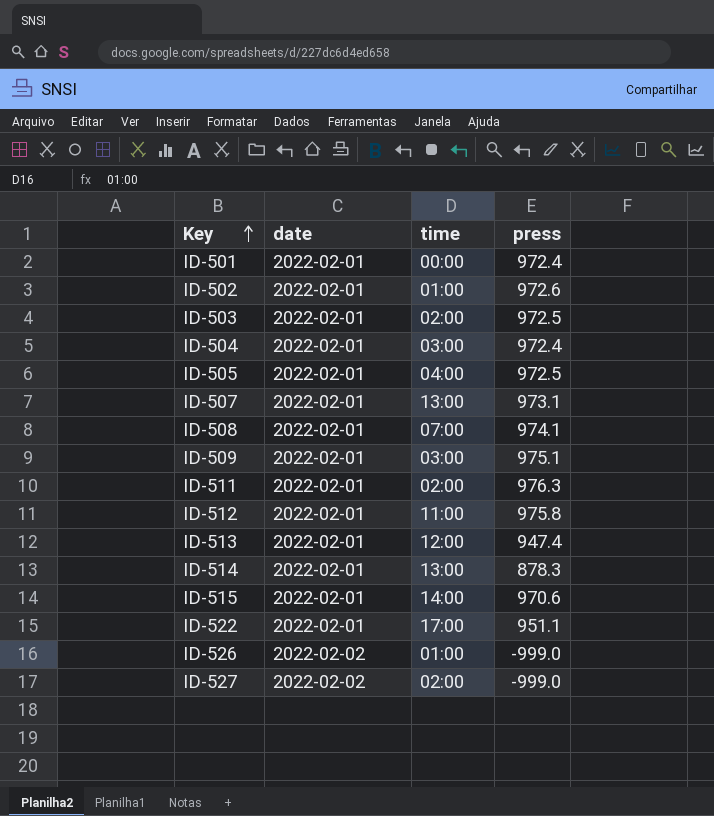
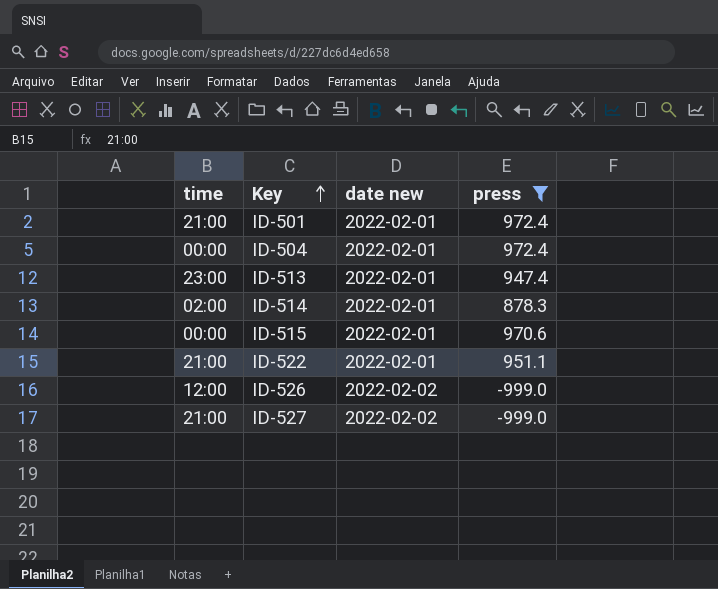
filter: none -> press <= 972.4
column time | position: 3 -> 1
column name: date -> date new
ID-501 | time: 00:00 -> 21:00
ID-504 | time: 03:00 -> 00:00
ID-513 | time: 12:00 -> 23:00
ID-514 | time: 13:00 -> 02:00
ID-515 | time: 14:00 -> 00:00
ID-522 | time: 17:00 -> 21:00
ID-526 | time: 01:00 -> 12:00
ID-527 | time: 02:00 -> 21:00

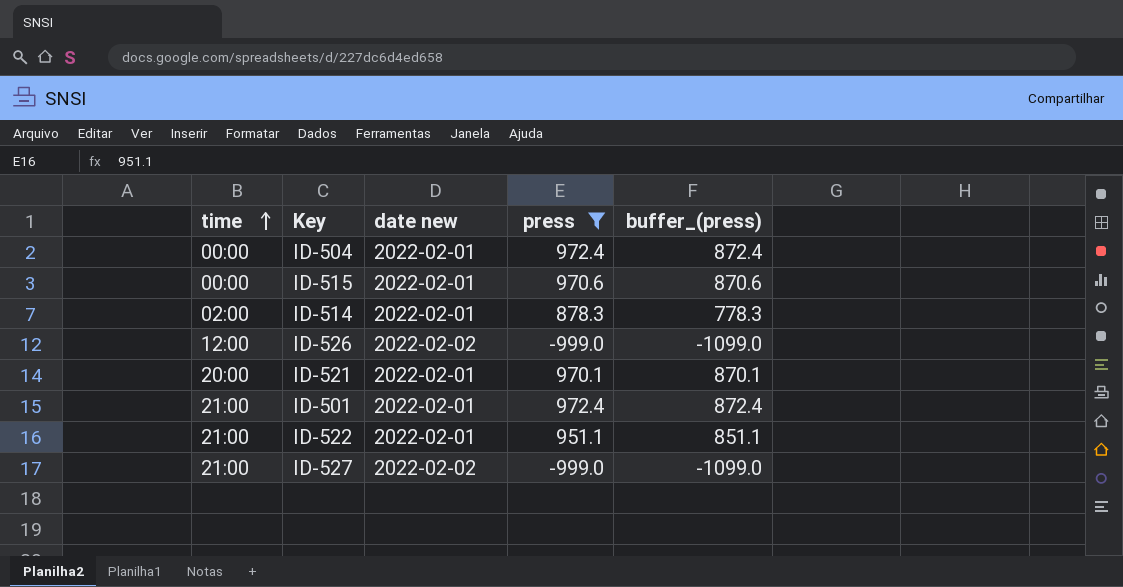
row order: Key ascending -> time ascending
column buffer_(press) | formula: none -> [press] - 100
row ID-513: 23:00 | 2022-02-01 | 947.4 -> none
row ID-521: none -> 20:00 | 2022-02-01 | 970.1 | 870.1

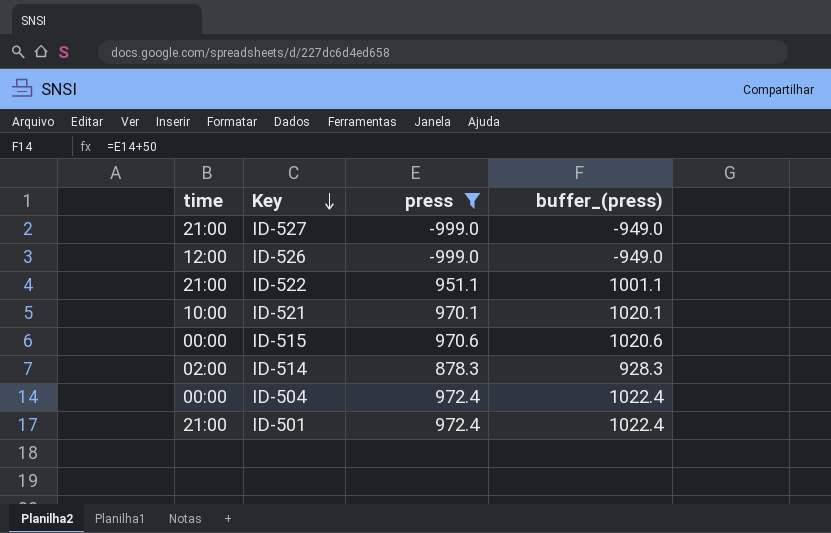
row order: time ascending -> Key descending
column date new | position: 3 -> none
column buffer_(press) | formula: [press] - 100 -> [press] + 50
ID-521 | time: 20:00 -> 10:00

